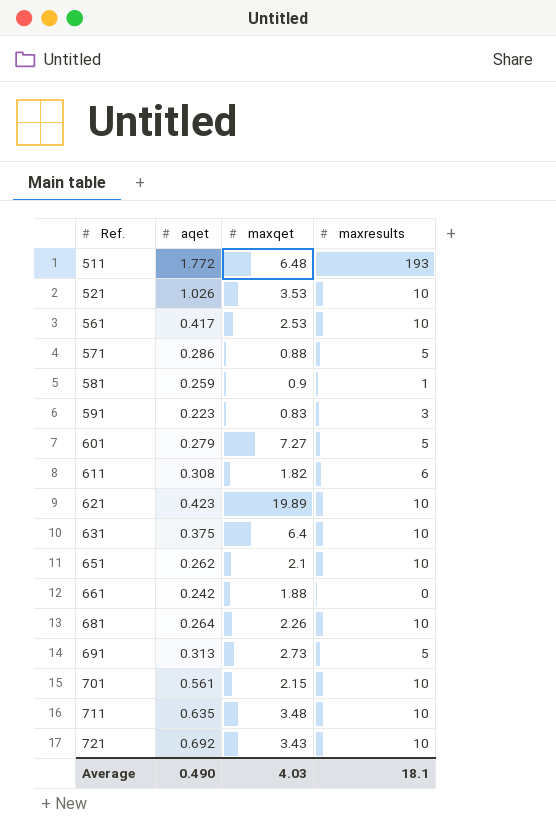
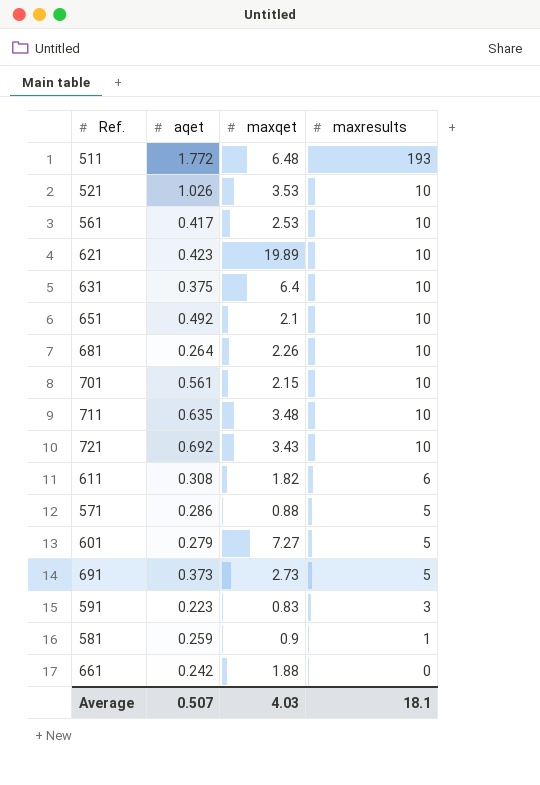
row order: Ref. ascending -> maxresults descending
651 | aqet: 0.262 -> 0.492
691 | aqet: 0.313 -> 0.373
Average | aqet: 0.490 -> 0.507

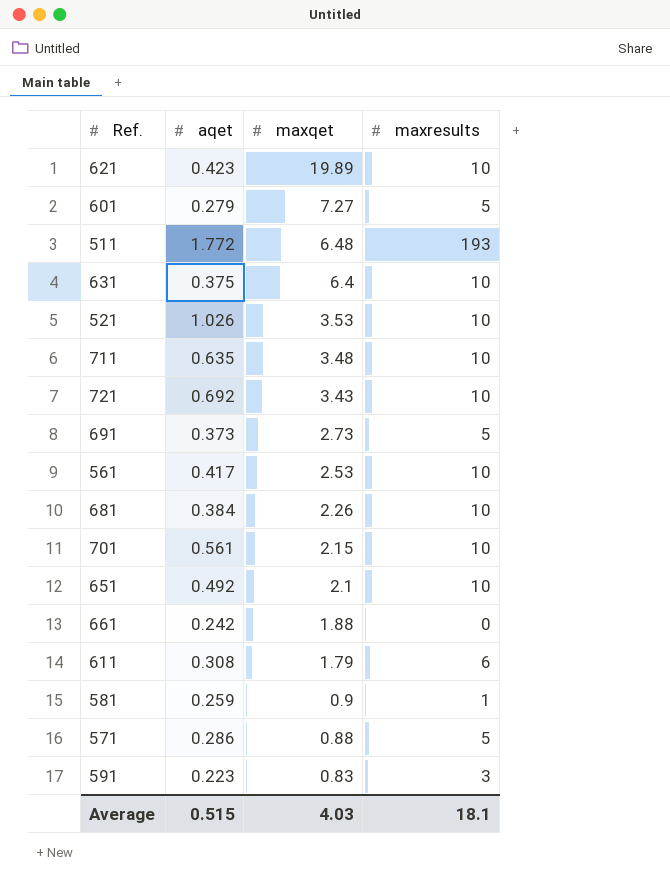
row order: maxresults descending -> maxqet descending
681 | aqet: 0.264 -> 0.384
611 | maxqet: 1.82 -> 1.79
Average | aqet: 0.507 -> 0.515

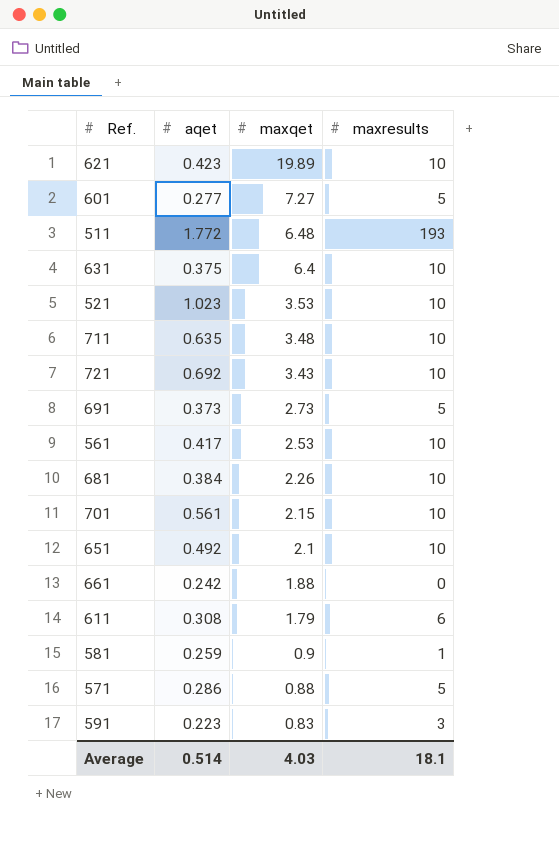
601 | aqet: 0.279 -> 0.277
521 | aqet: 1.026 -> 1.023
Average | aqet: 0.515 -> 0.514

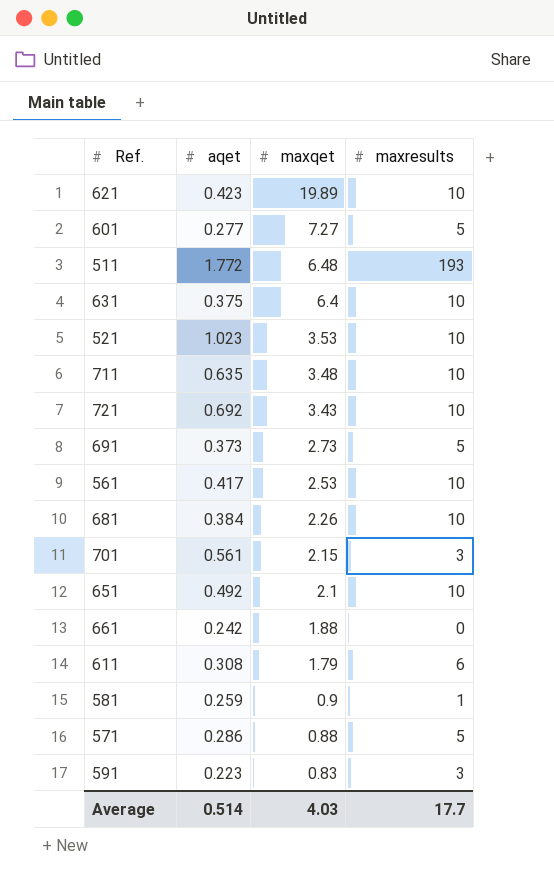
701 | maxresults: 10 -> 3
Average | maxresults: 18.1 -> 17.7

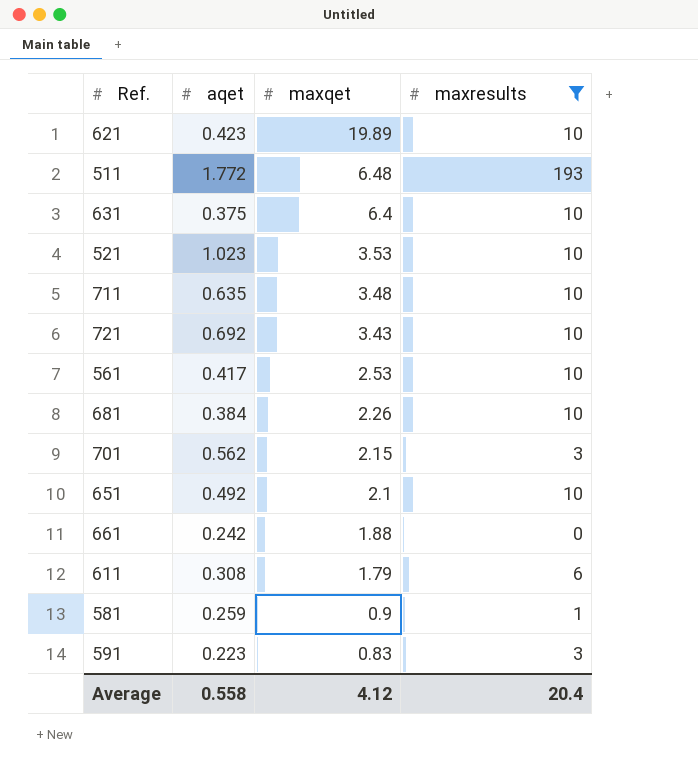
filter: none -> maxresults != 5
701 | aqet: 0.561 -> 0.562
Average | aqet: 0.514 -> 0.558
Average | maxqet: 4.03 -> 4.12
Average | maxresults: 17.7 -> 20.4

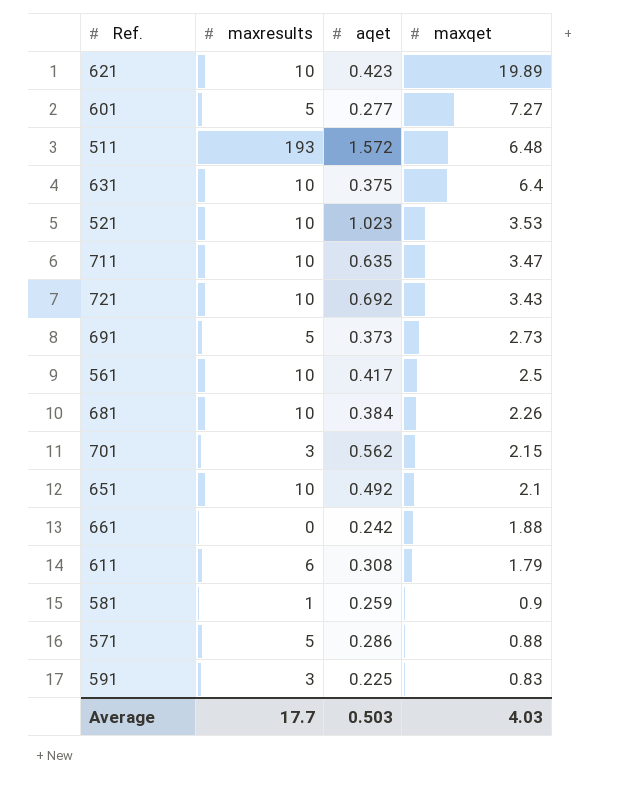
filter: maxresults != 5 -> none
column maxresults | position: 4 -> 2
511 | aqet: 1.772 -> 1.572
711 | maxqet: 3.48 -> 3.47
561 | maxqet: 2.53 -> 2.5
591 | aqet: 0.223 -> 0.225
Average | maxresults: 20.4 -> 17.7
Average | aqet: 0.558 -> 0.503
Average | maxqet: 4.12 -> 4.03

